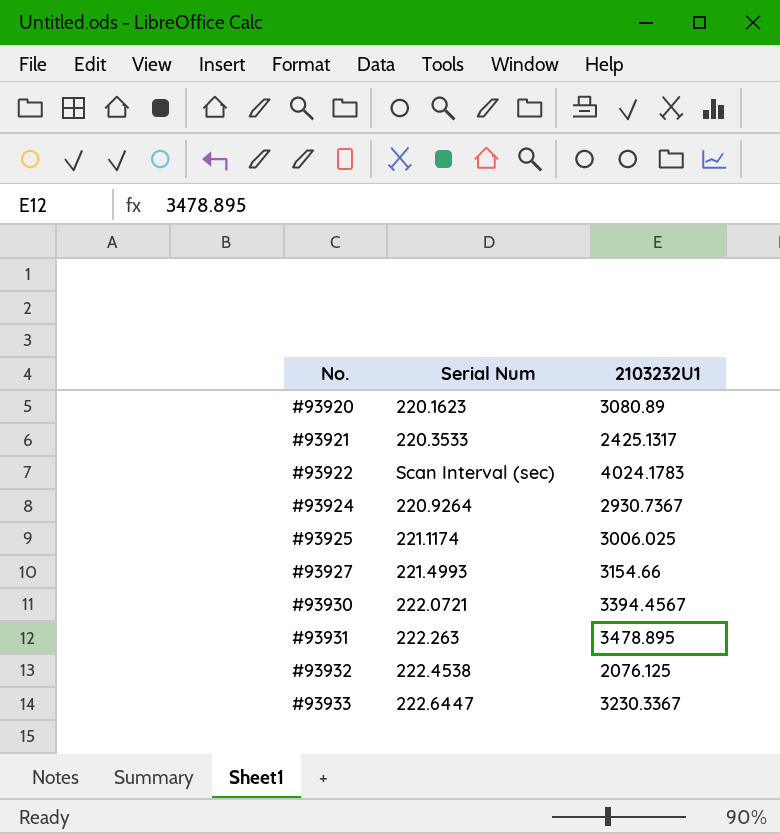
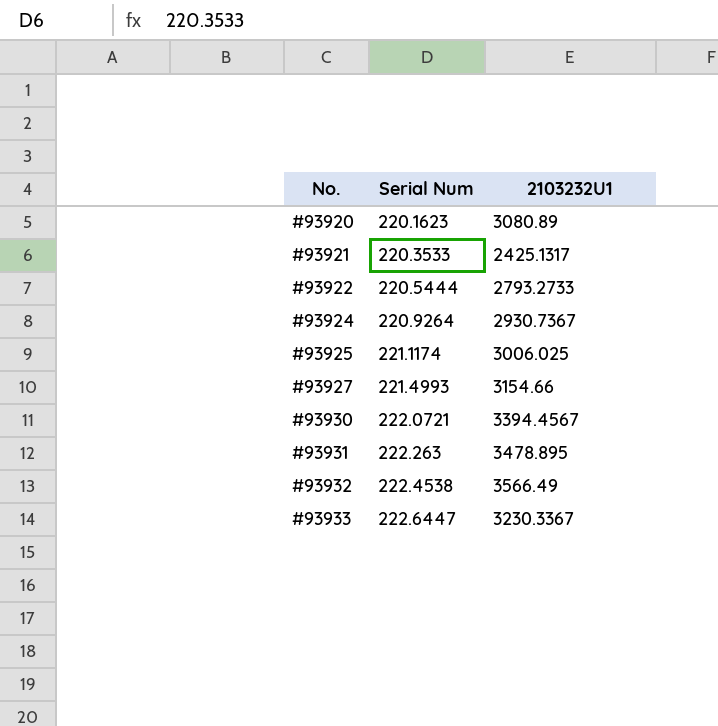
#93922 | Serial Num: Scan Interval (sec) -> 220.5444
#93922 | 2103232U1: 4024.1783 -> 2793.2733
#93932 | 2103232U1: 2076.125 -> 3566.49

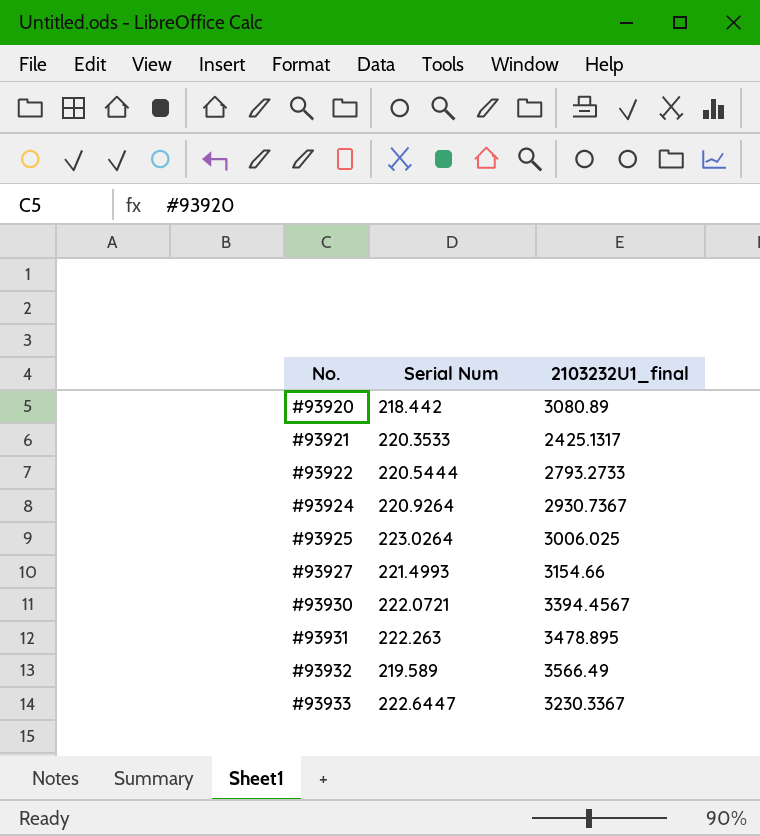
column name: 2103232U1 -> 2103232U1_final
#93920 | Serial Num: 220.1623 -> 218.442
#93925 | Serial Num: 221.1174 -> 223.0264
#93932 | Serial Num: 222.4538 -> 219.589

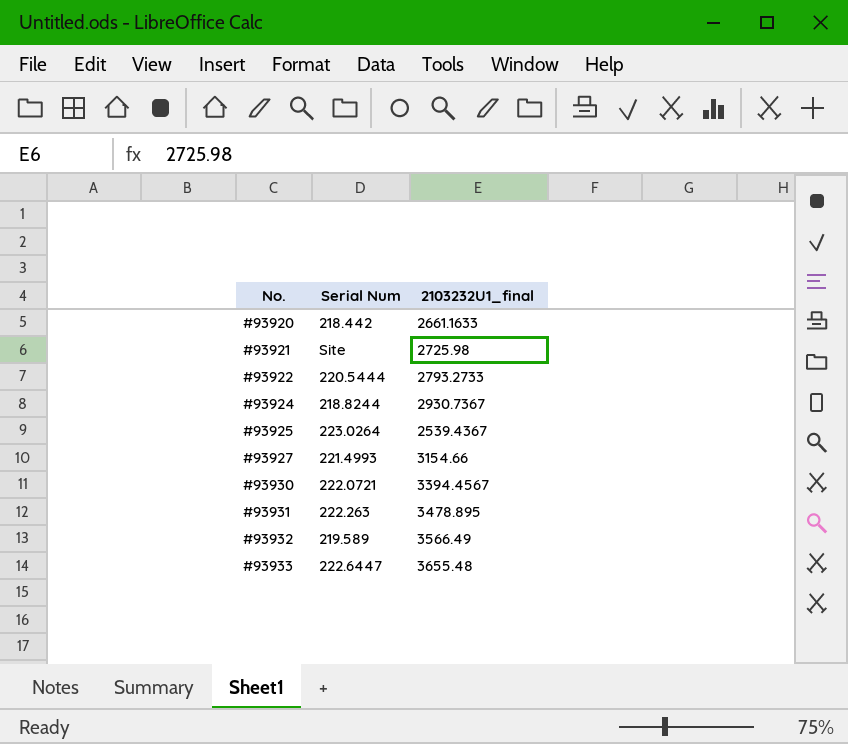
#93920 | 2103232U1_final: 3080.89 -> 2661.1633
#93921 | Serial Num: 220.3533 -> Site
#93921 | 2103232U1_final: 2425.1317 -> 2725.98
#93924 | Serial Num: 220.9264 -> 218.8244
#93925 | 2103232U1_final: 3006.025 -> 2539.4367
#93933 | 2103232U1_final: 3230.3367 -> 3655.48

